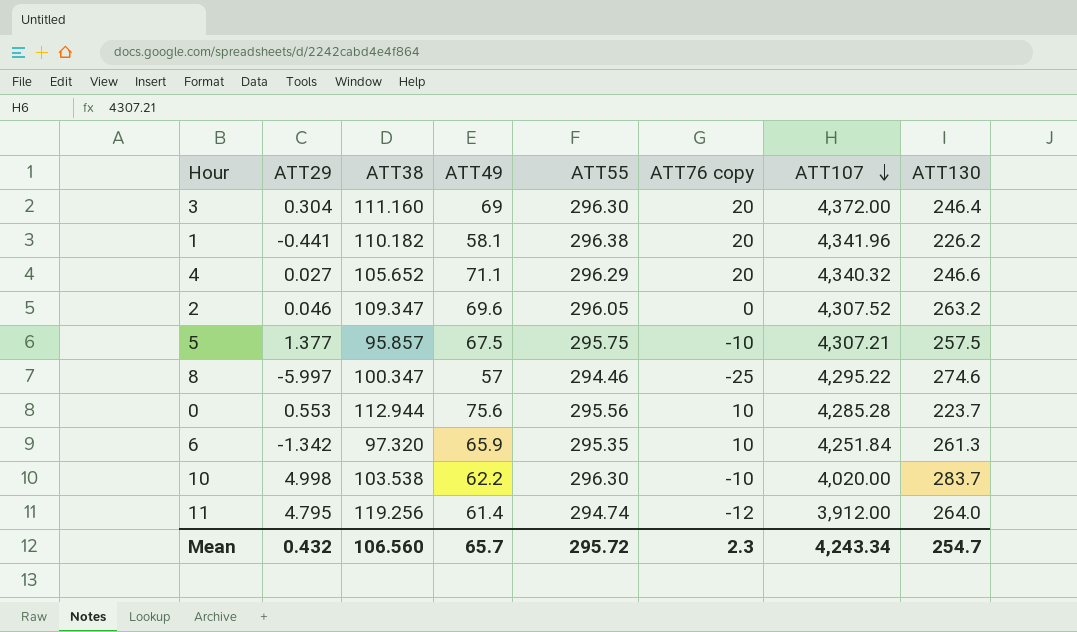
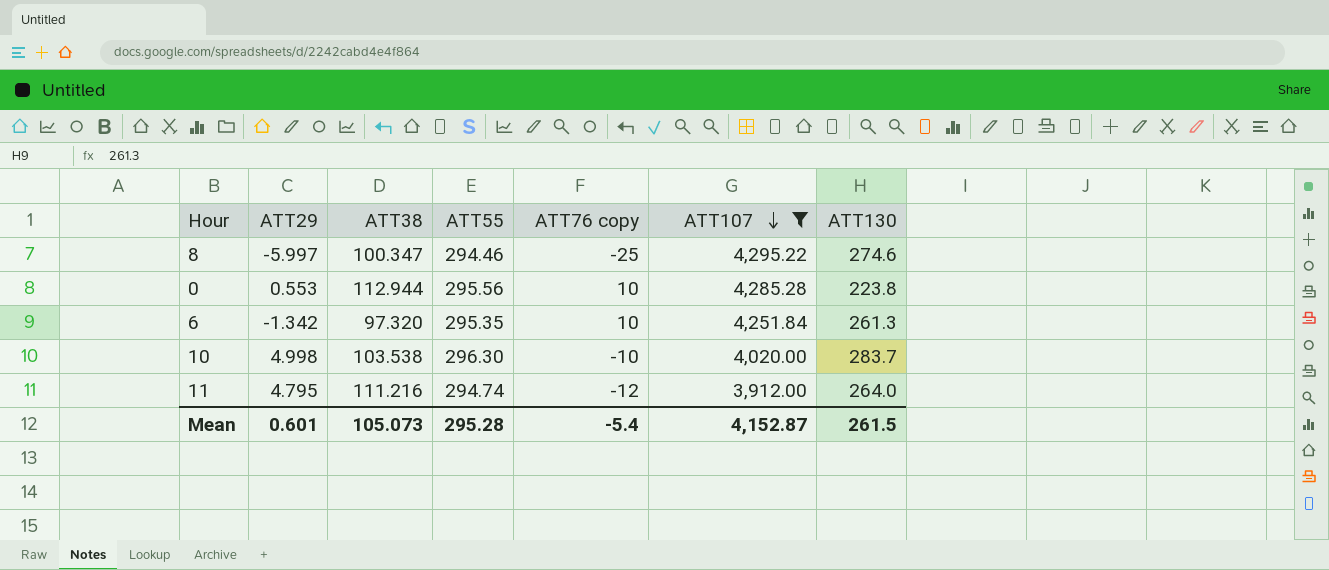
filter: none -> ATT107 <= 4,295.22
column ATT49 | position: 4 -> none
0 | ATT130: 223.7 -> 223.8
11 | ATT38: 119.256 -> 111.216
Mean | ATT29: 0.432 -> 0.601
Mean | ATT38: 106.560 -> 105.073
Mean | ATT55: 295.72 -> 295.28
Mean | ATT76 copy: 2.3 -> -5.4
Mean | ATT107: 4,243.34 -> 4,152.87
Mean | ATT130: 254.7 -> 261.5

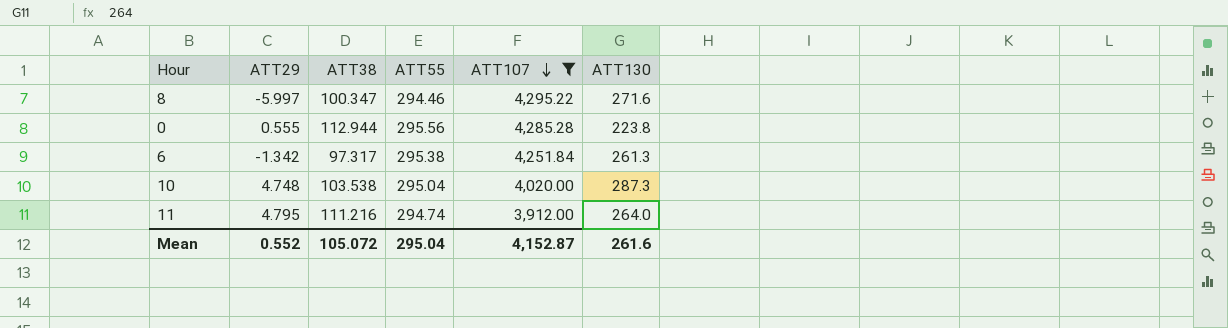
column ATT76 copy | position: 5 -> none
8 | ATT130: 274.6 -> 271.6
0 | ATT29: 0.553 -> 0.555
6 | ATT38: 97.320 -> 97.317
6 | ATT55: 295.35 -> 295.38
10 | ATT29: 4.998 -> 4.748
10 | ATT55: 296.30 -> 295.04
10 | ATT130: 283.7 -> 287.3
Mean | ATT29: 0.601 -> 0.552
Mean | ATT38: 105.073 -> 105.072
Mean | ATT55: 295.28 -> 295.04
Mean | ATT130: 261.5 -> 261.6

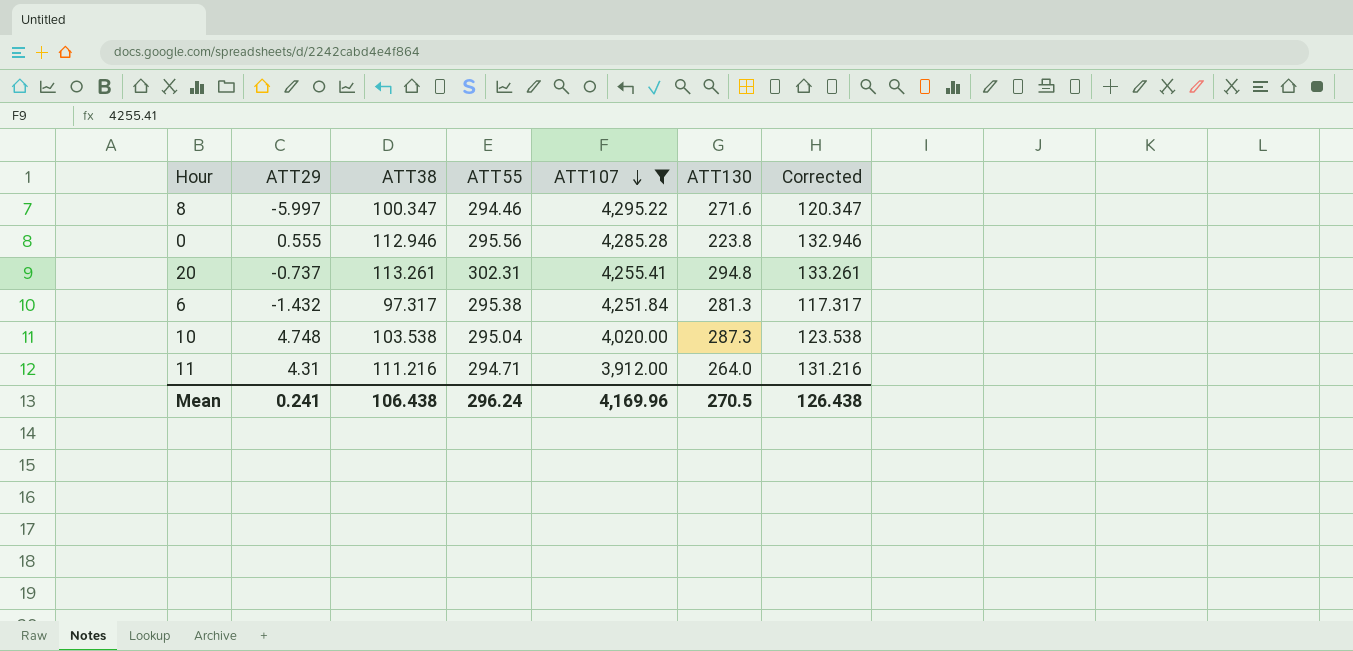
column Corrected | formula: none -> [ATT38] + 20
0 | ATT38: 112.944 -> 112.946
row 20: none -> -0.737 | 113.261 | 302.31 | 4,255.41 | 294.8 | 133.261
6 | ATT29: -1.342 -> -1.432
6 | ATT130: 261.3 -> 281.3
11 | ATT29: 4.795 -> 4.31
11 | ATT55: 294.74 -> 294.71
Mean | ATT29: 0.552 -> 0.241
Mean | ATT38: 105.072 -> 106.438
Mean | ATT55: 295.04 -> 296.24
Mean | ATT107: 4,152.87 -> 4,169.96
Mean | ATT130: 261.6 -> 270.5

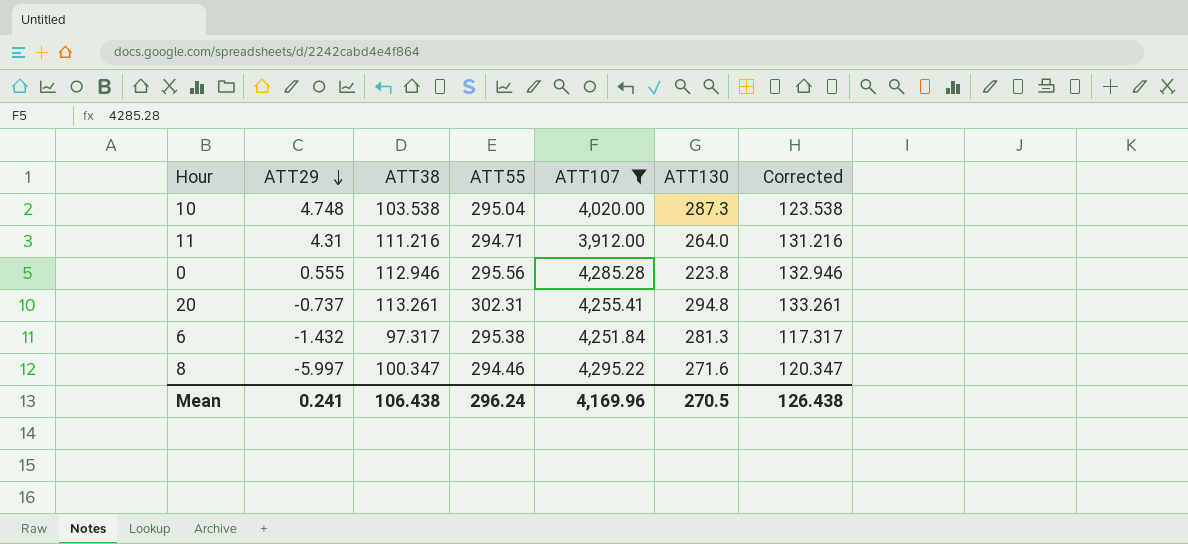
row order: ATT107 descending -> ATT29 descending

